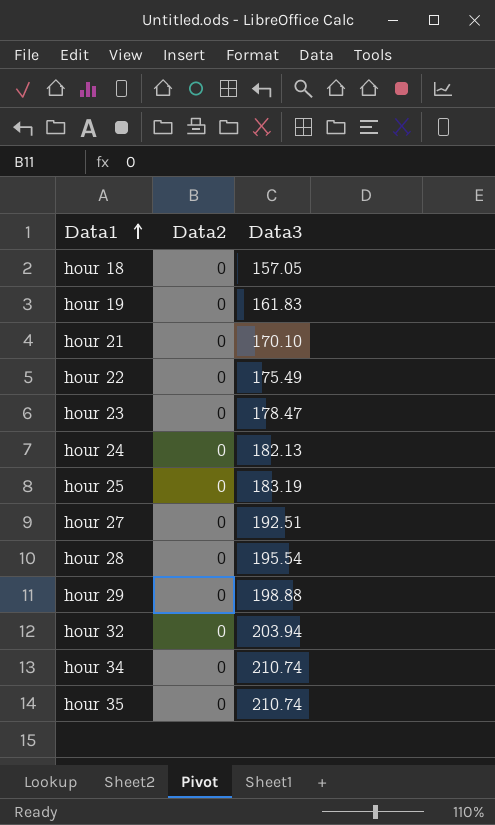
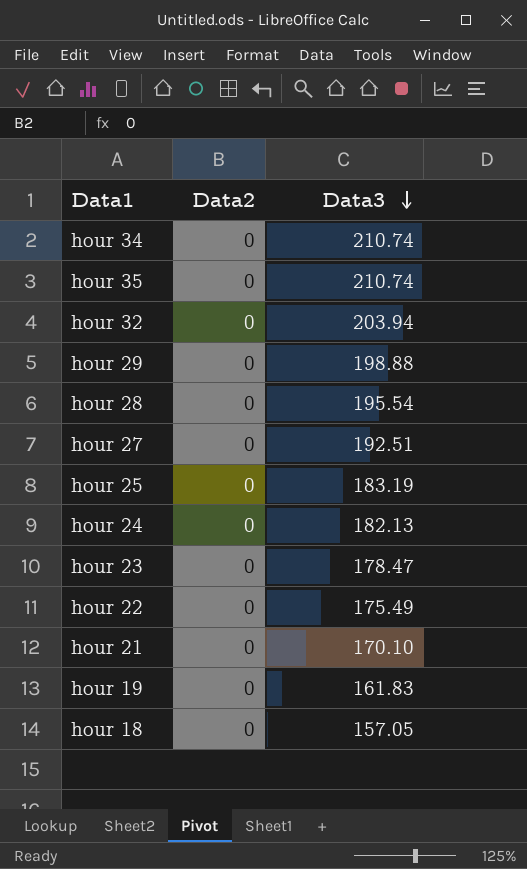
row order: Data1 ascending -> Data3 descending

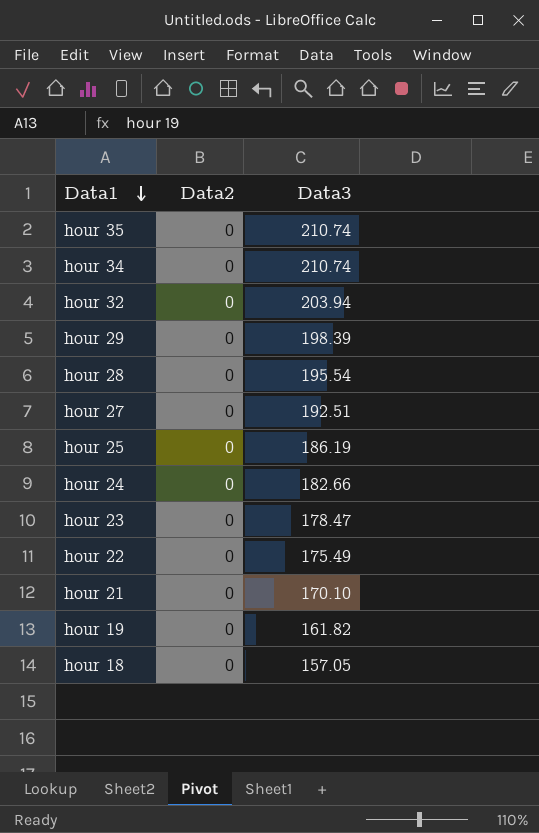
row order: Data3 descending -> Data1 descending
hour 29 | Data3: 198.88 -> 198.39
hour 25 | Data3: 183.19 -> 186.19
hour 24 | Data3: 182.13 -> 182.66
hour 19 | Data3: 161.83 -> 161.82

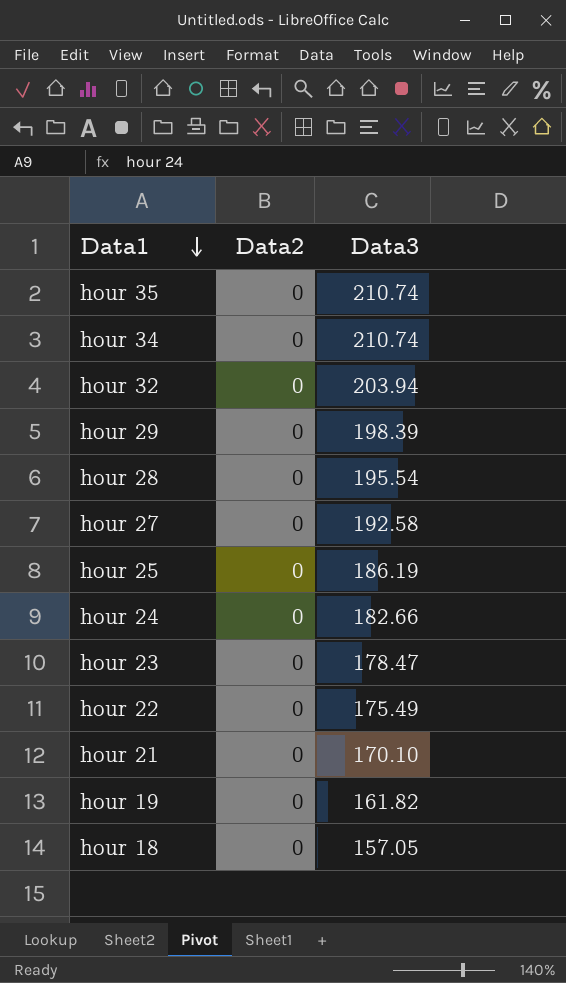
hour 27 | Data3: 192.51 -> 192.58

